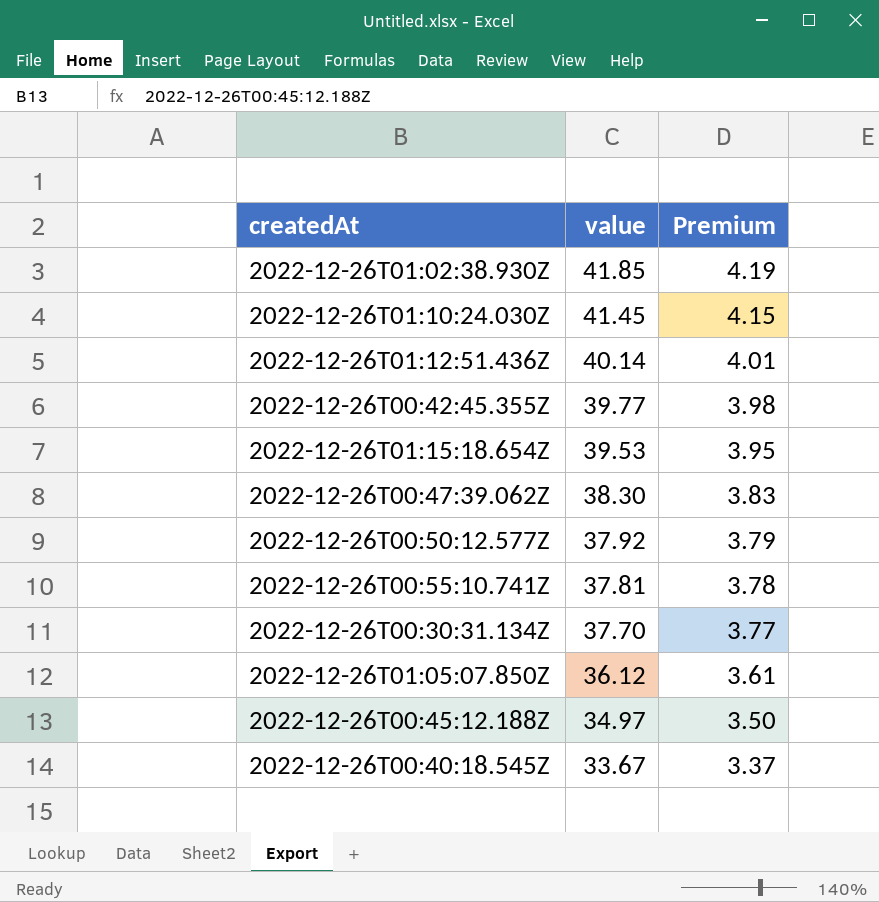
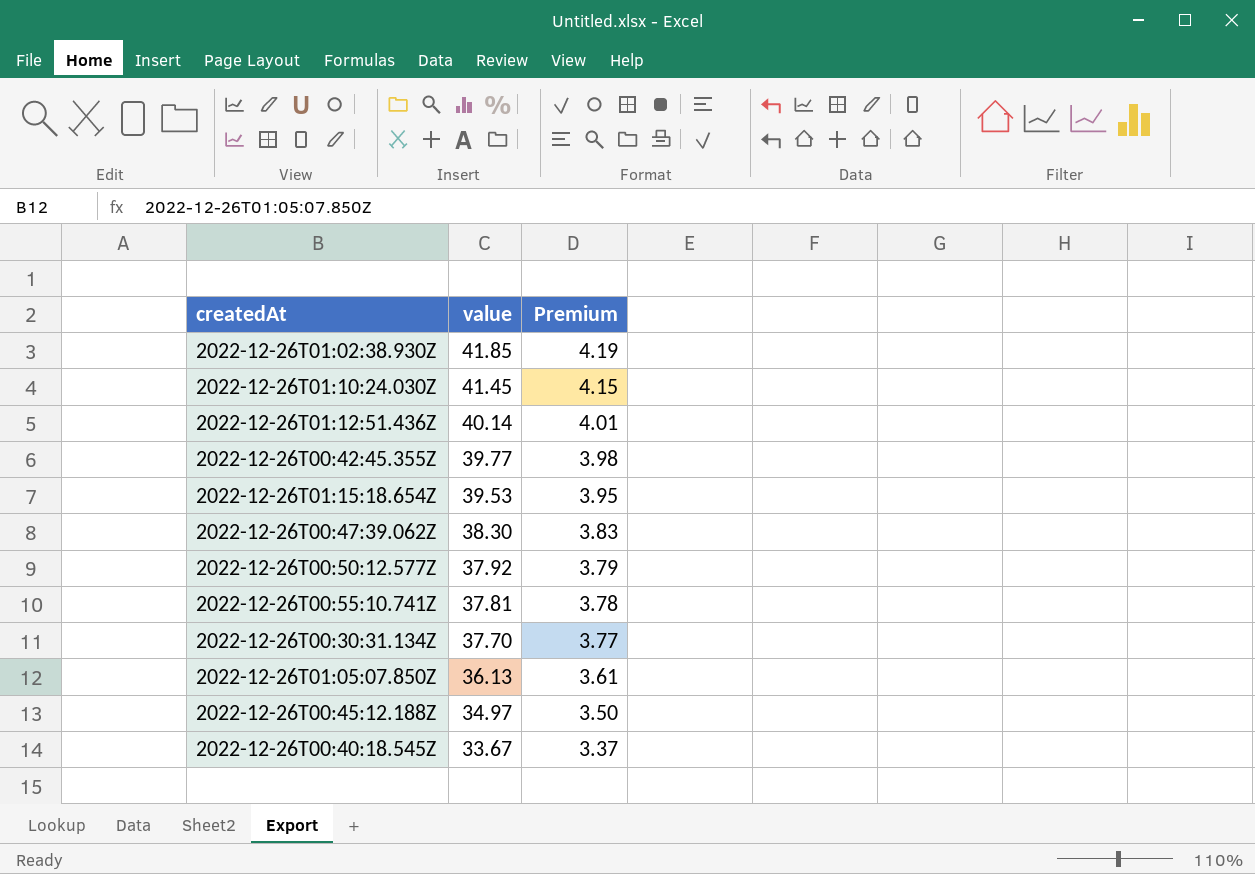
2022-12-26T01:05:07.850Z | value: 36.12 -> 36.13

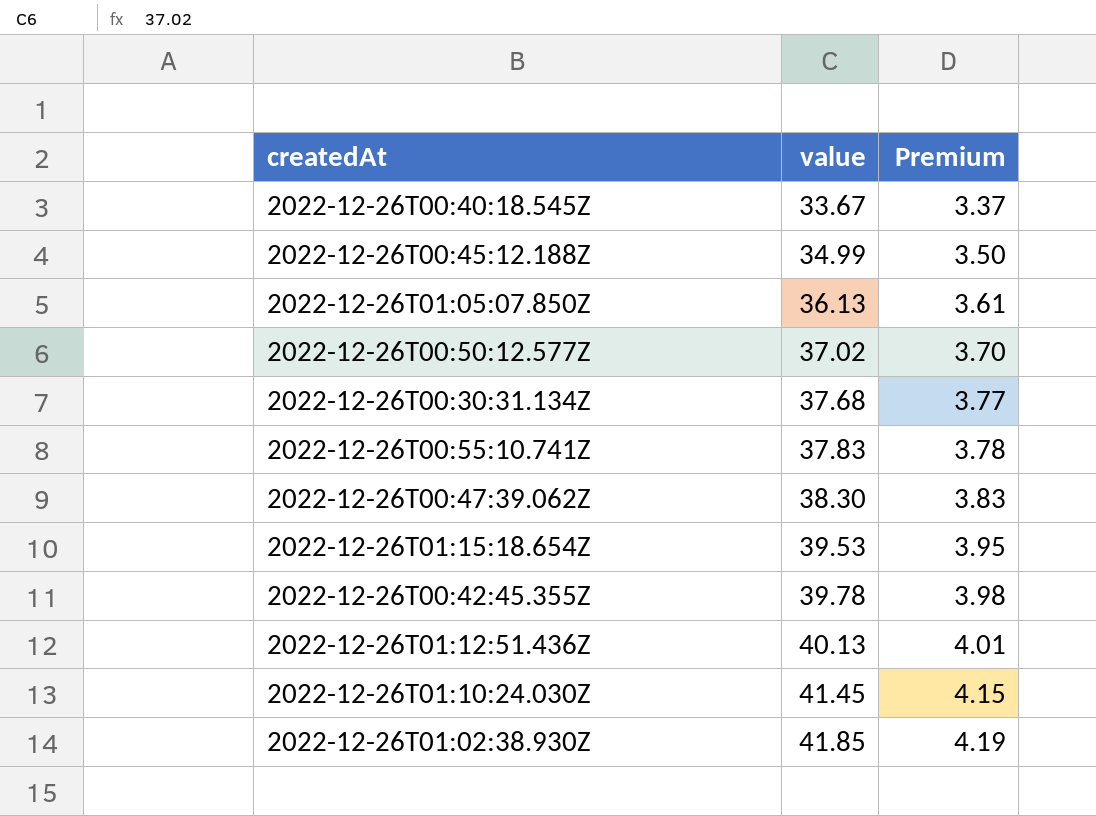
row order: value descending -> value ascending
2022-12-26T00:45:12.188Z | value: 34.97 -> 34.99
2022-12-26T00:50:12.577Z | value: 37.92 -> 37.02
2022-12-26T00:50:12.577Z | Premium: 3.79 -> 3.70
2022-12-26T00:30:31.134Z | value: 37.70 -> 37.68
2022-12-26T00:55:10.741Z | value: 37.81 -> 37.83
2022-12-26T00:42:45.355Z | value: 39.77 -> 39.78
2022-12-26T01:12:51.436Z | value: 40.14 -> 40.13

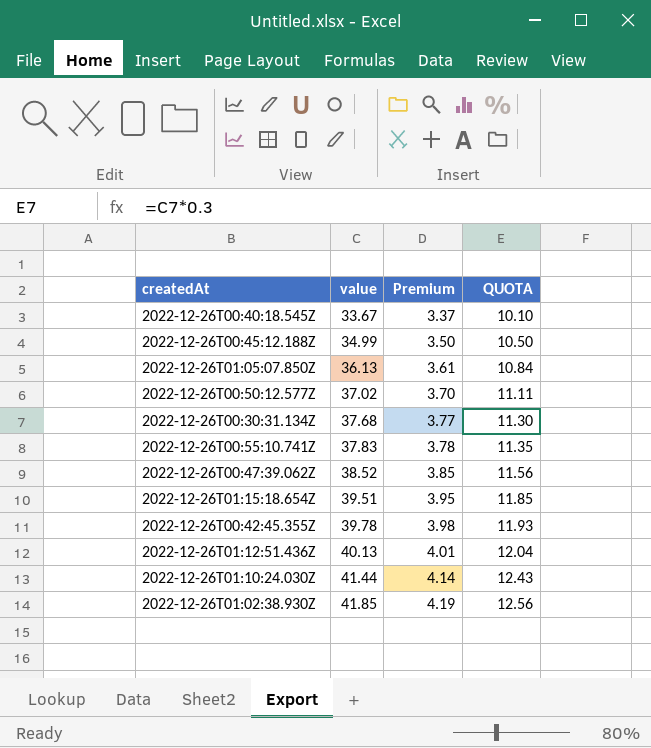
column QUOTA | formula: none -> [value] * 0.3
2022-12-26T00:47:39.062Z | value: 38.30 -> 38.52
2022-12-26T00:47:39.062Z | Premium: 3.83 -> 3.85
2022-12-26T01:15:18.654Z | value: 39.53 -> 39.51
2022-12-26T01:10:24.030Z | value: 41.45 -> 41.44
2022-12-26T01:10:24.030Z | Premium: 4.15 -> 4.14

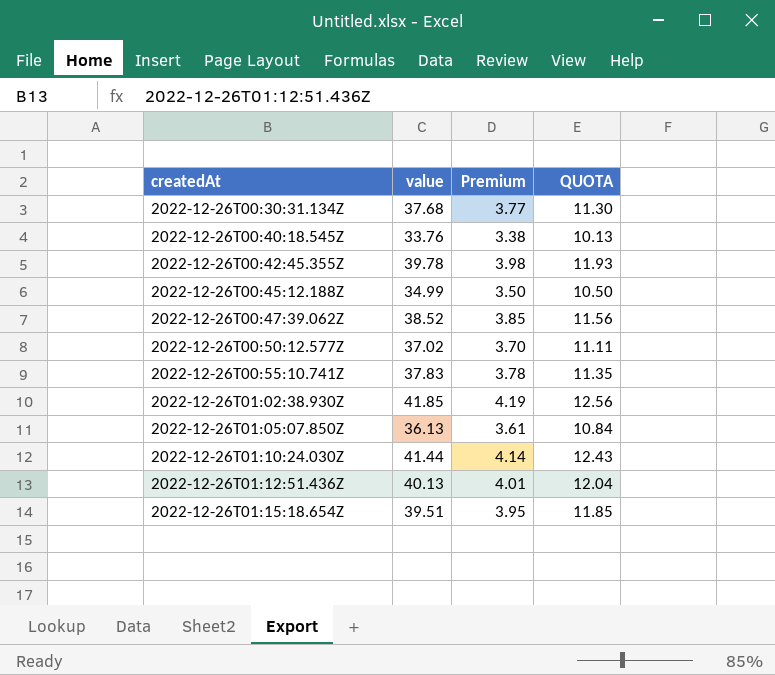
row order: value ascending -> createdAt ascending
2022-12-26T00:40:18.545Z | value: 33.67 -> 33.76
2022-12-26T00:40:18.545Z | Premium: 3.37 -> 3.38
2022-12-26T00:40:18.545Z | QUOTA: 10.10 -> 10.13

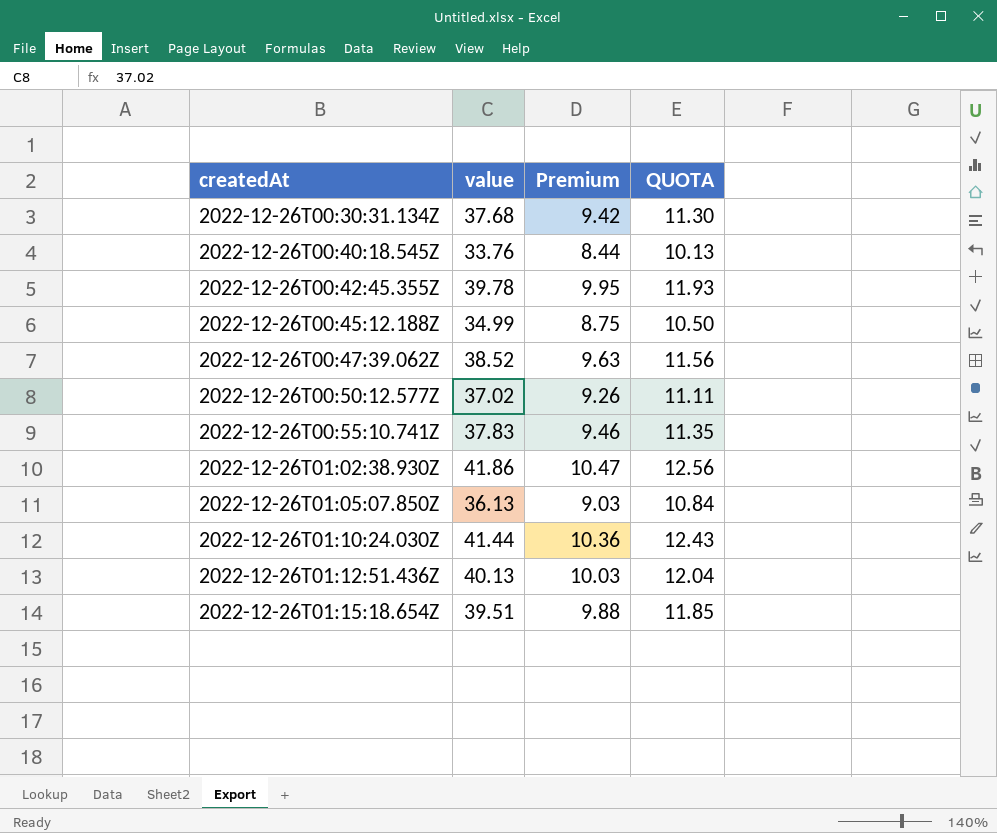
column Premium | formula: [value] * 0.1 -> [value] * 0.25
2022-12-26T01:02:38.930Z | value: 41.85 -> 41.86

